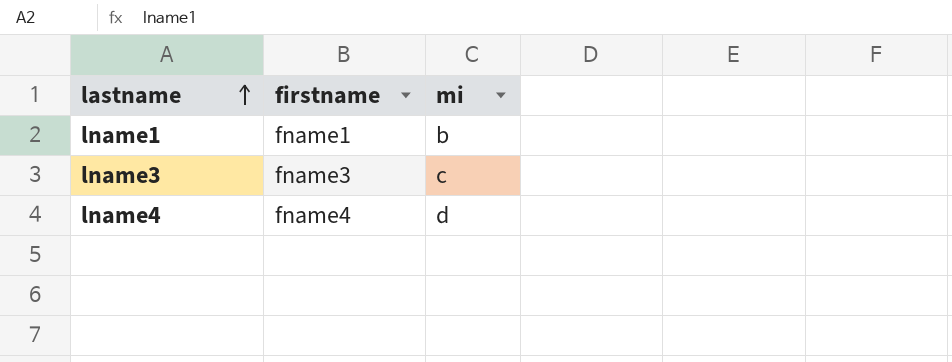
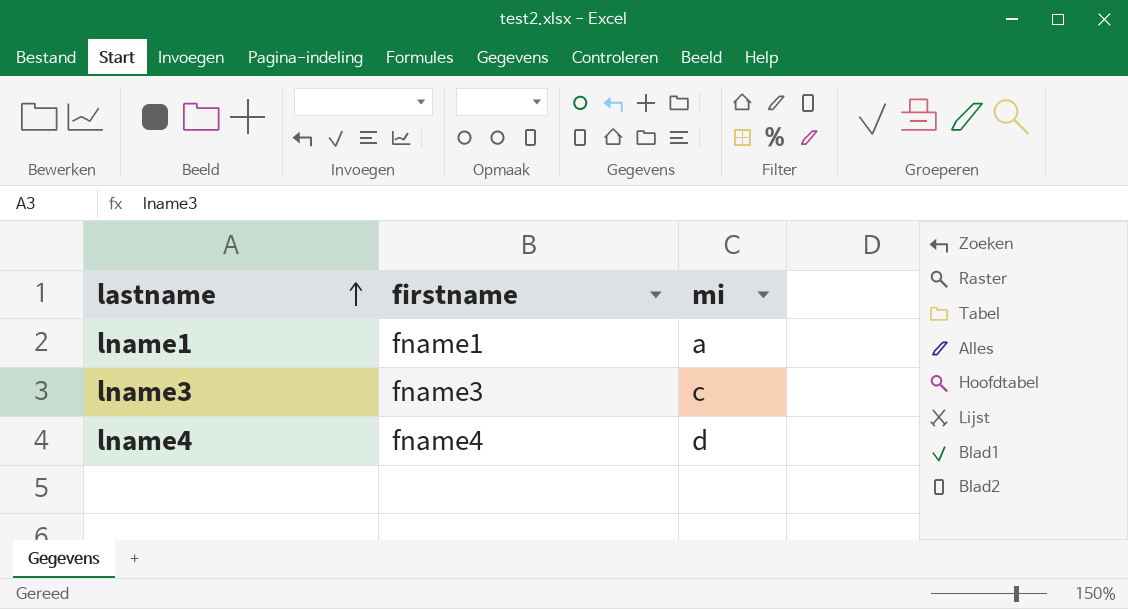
lname1 | mi: b -> a

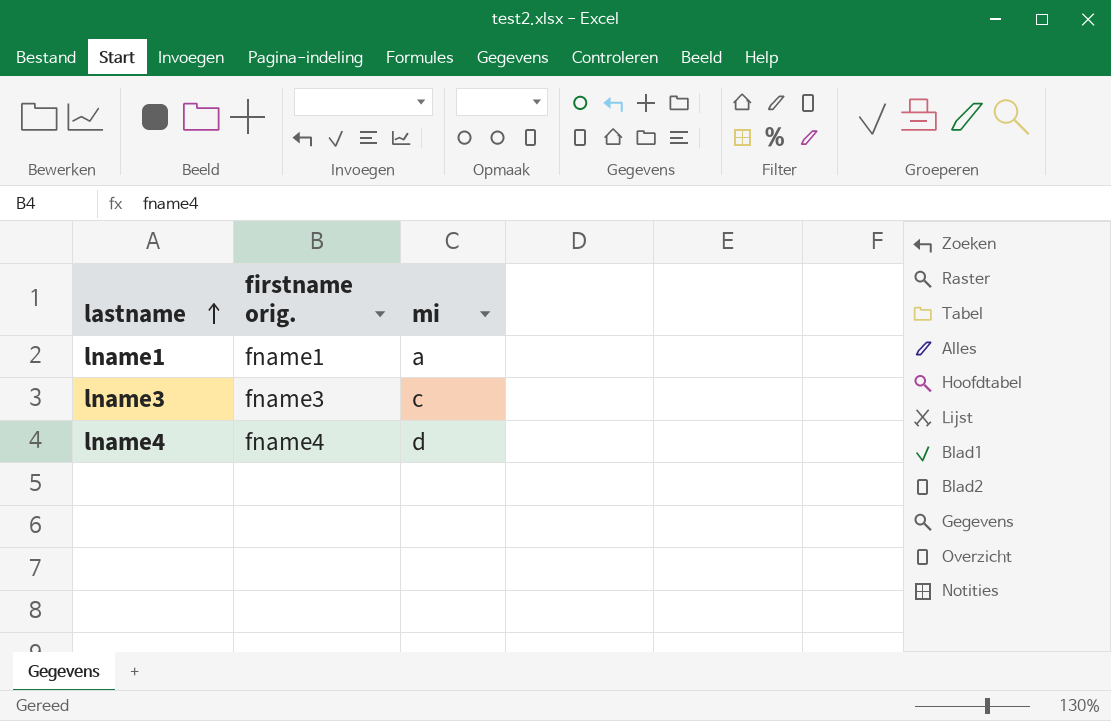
column name: firstname -> firstname orig.

